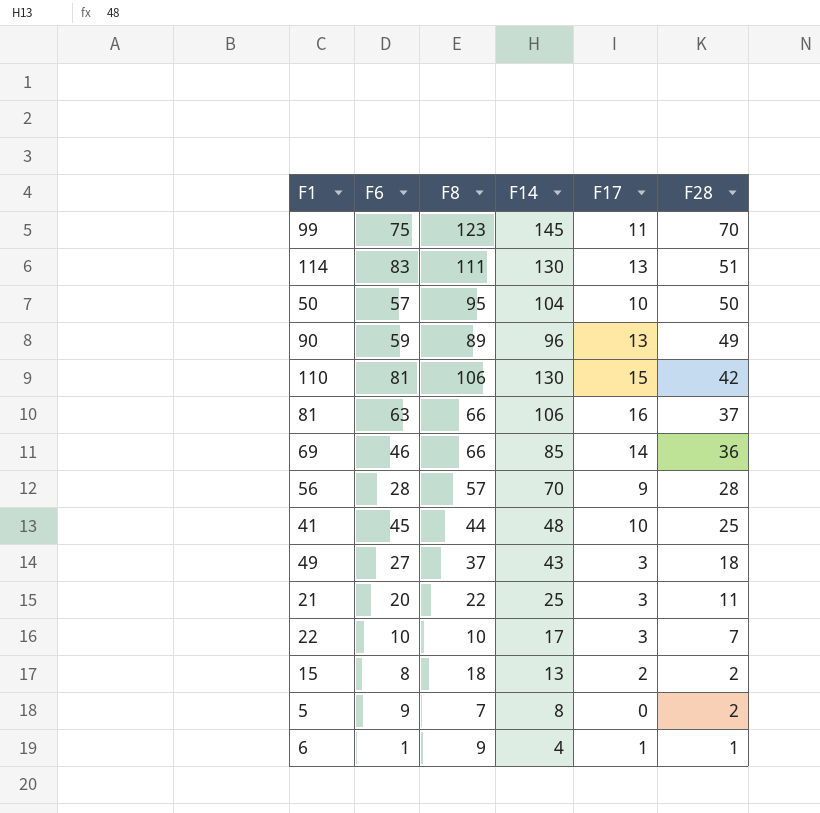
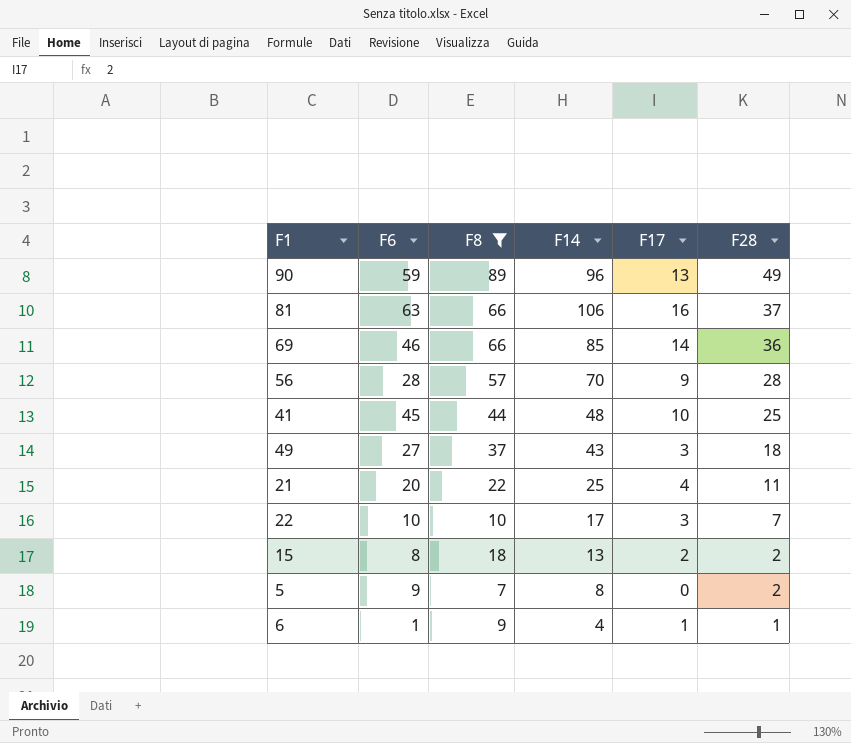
filter: none -> F8 <= 89
21 | F17: 3 -> 4

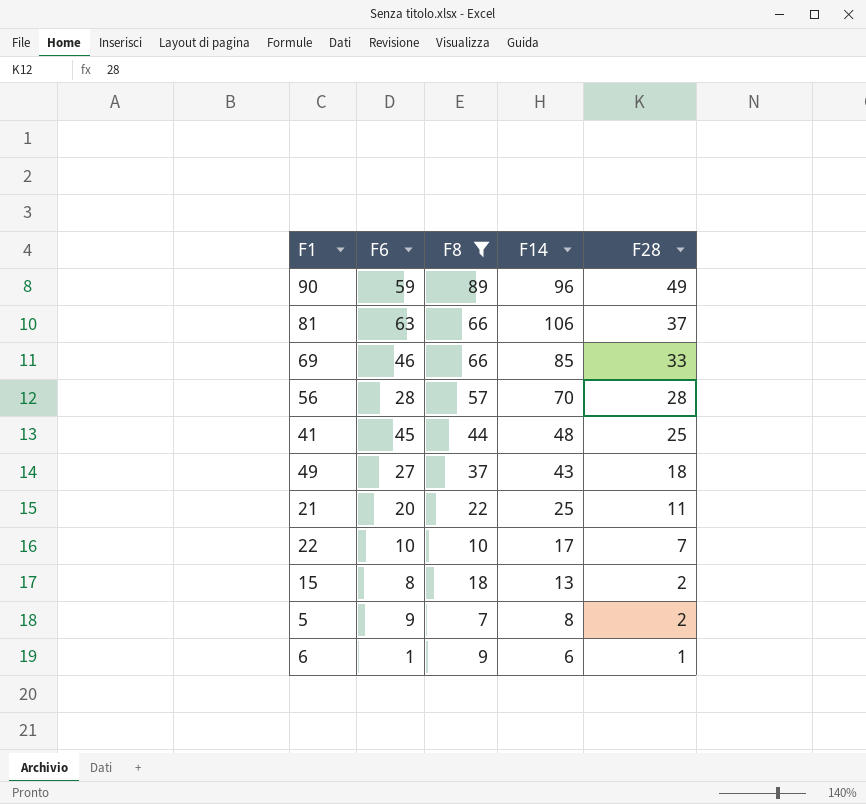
column F17 | position: 5 -> none
69 | F28: 36 -> 33
6 | F14: 4 -> 6

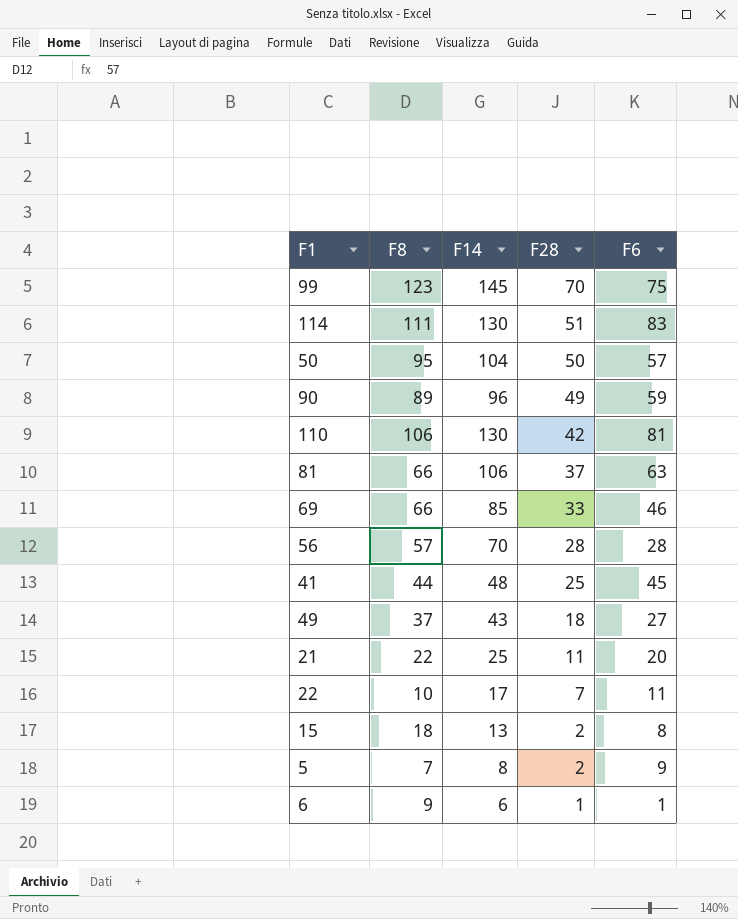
filter: F8 <= 89 -> none
column F6 | position: 2 -> 5
22 | F6: 10 -> 11

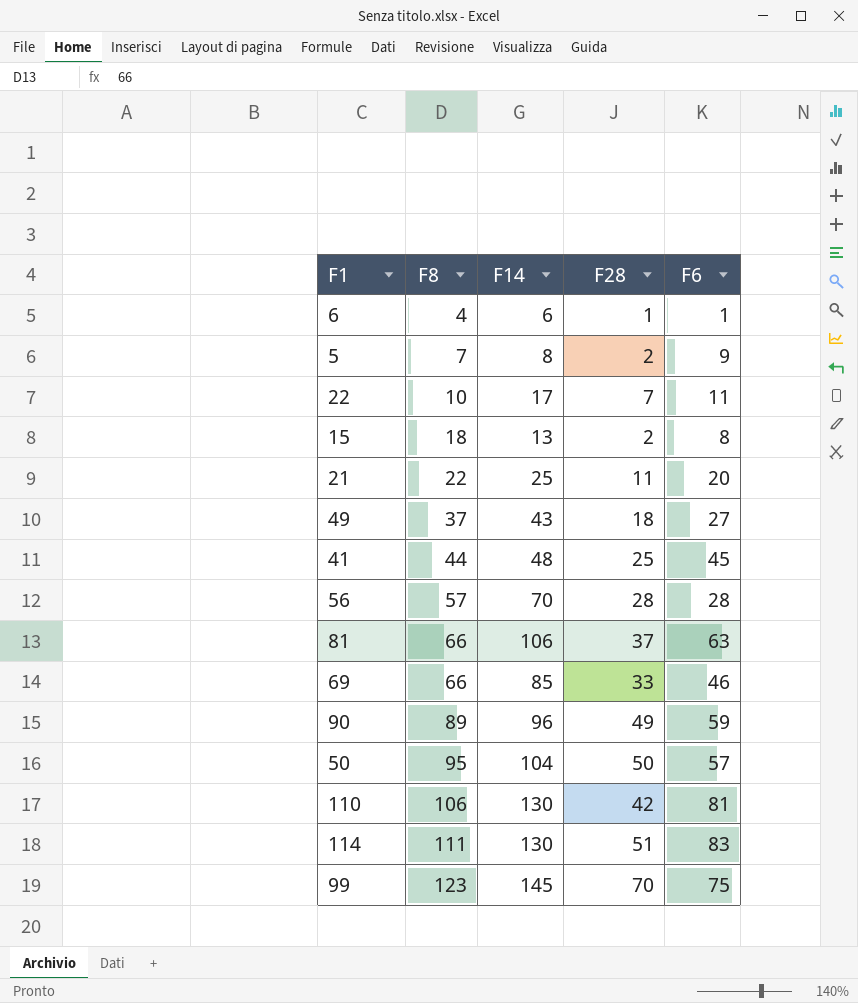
row order: F28 descending -> F8 ascending
6 | F8: 9 -> 4

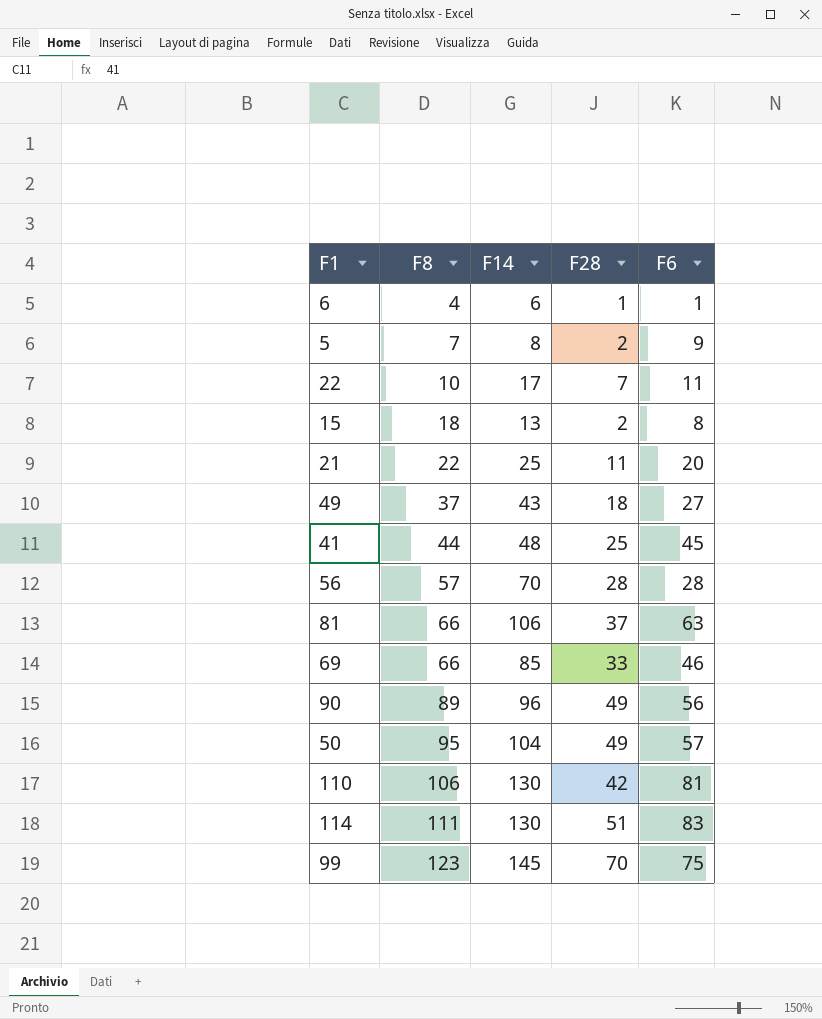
90 | F6: 59 -> 56
50 | F28: 50 -> 49

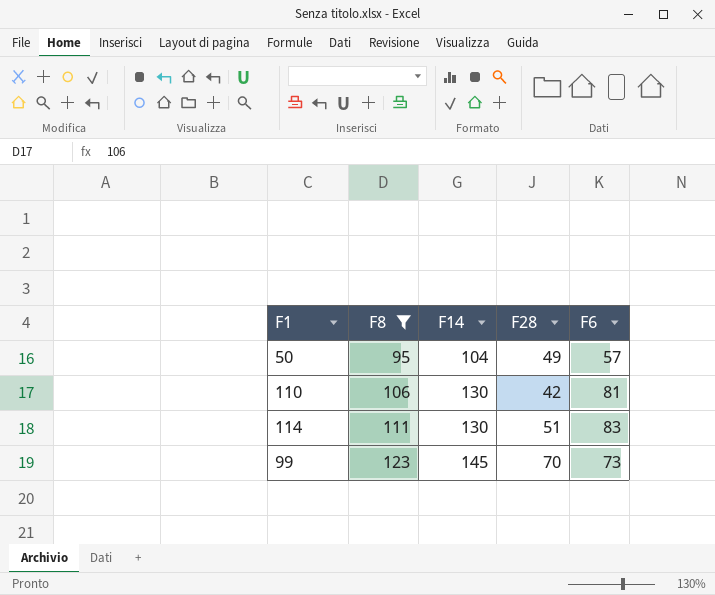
filter: none -> F8 >= 95
99 | F6: 75 -> 73

